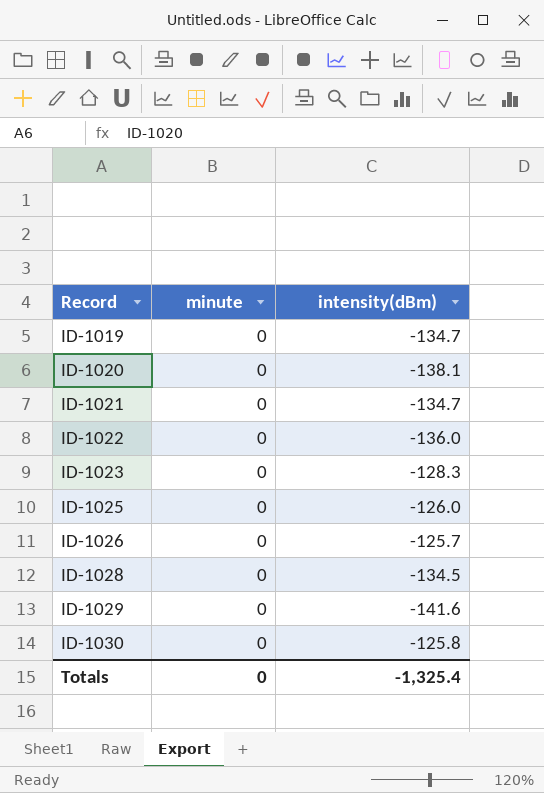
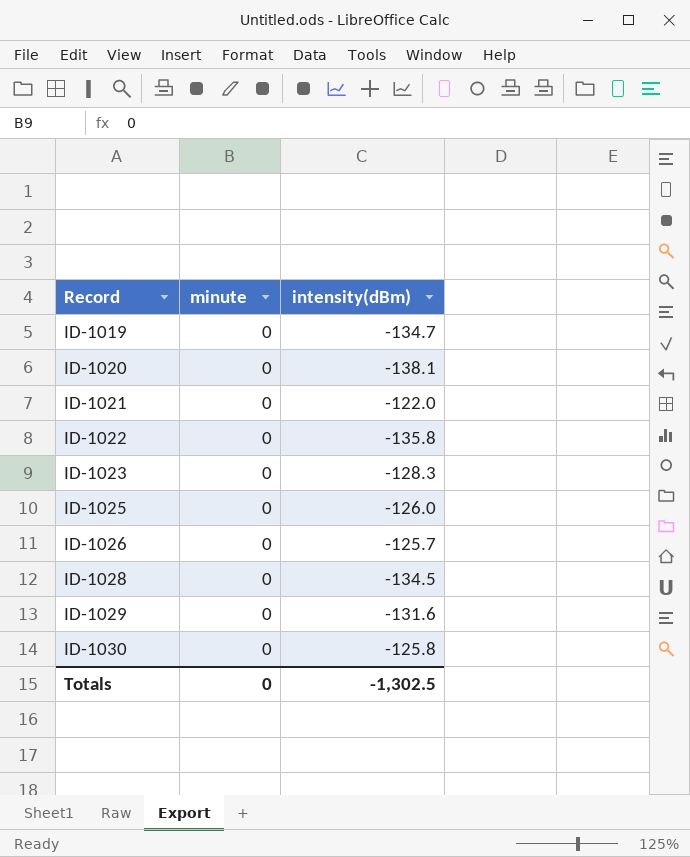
ID-1021 | intensity(dBm): -134.7 -> -122.0
ID-1022 | intensity(dBm): -136.0 -> -135.8
ID-1029 | intensity(dBm): -141.6 -> -131.6
Totals | intensity(dBm): -1,325.4 -> -1,302.5

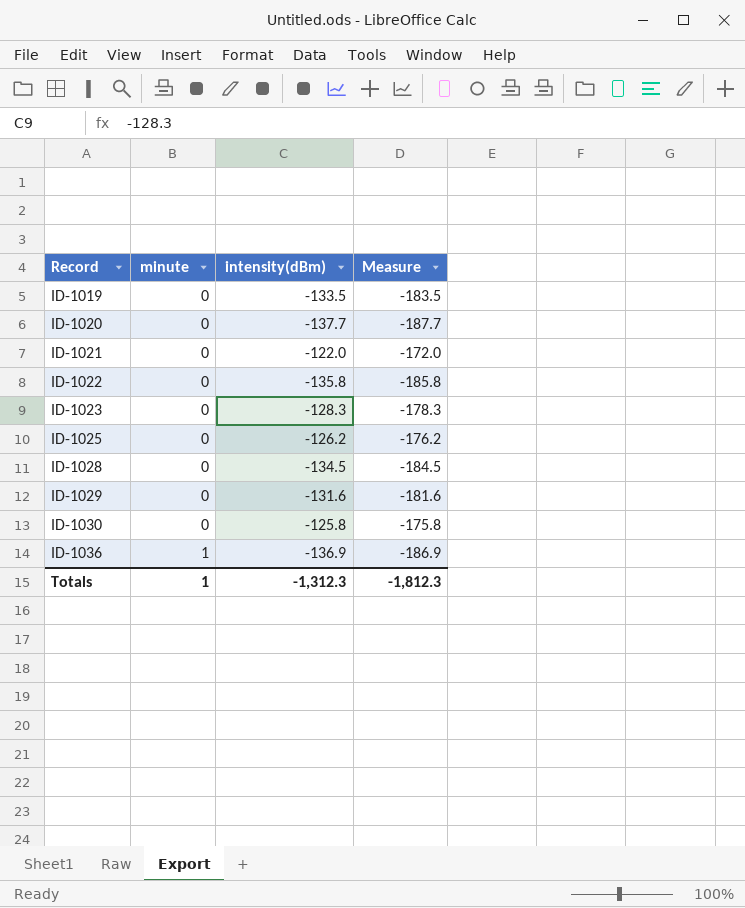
column Measure | formula: none -> [intensity(dBm)] - 50
row ID-1026: 0 | -125.7 -> none
ID-1019 | intensity(dBm): -134.7 -> -133.5
ID-1020 | intensity(dBm): -138.1 -> -137.7
ID-1025 | intensity(dBm): -126.0 -> -126.2
row ID-1036: none -> 1 | -136.9 | -186.9
Totals | minute: 0 -> 1
Totals | intensity(dBm): -1,302.5 -> -1,312.3

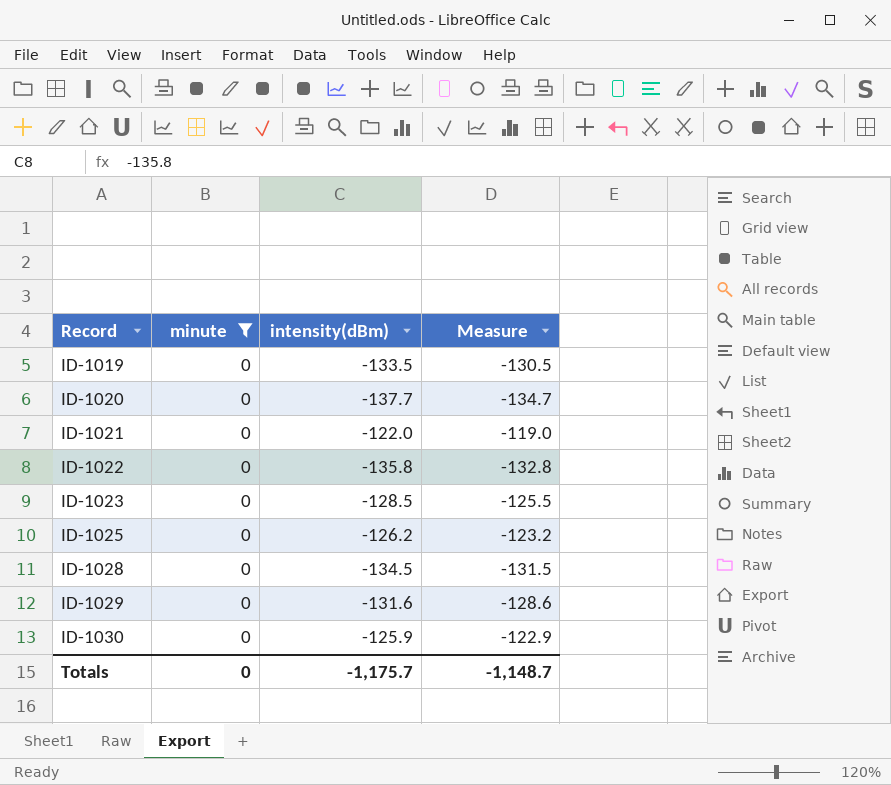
filter: none -> minute = 0
column Measure | formula: [intensity(dBm)] - 50 -> [intensity(dBm)] + 3
ID-1023 | intensity(dBm): -128.3 -> -128.5
ID-1030 | intensity(dBm): -125.8 -> -125.9
Totals | minute: 1 -> 0
Totals | intensity(dBm): -1,312.3 -> -1,175.7
Totals | Measure: -1,812.3 -> -1,148.7

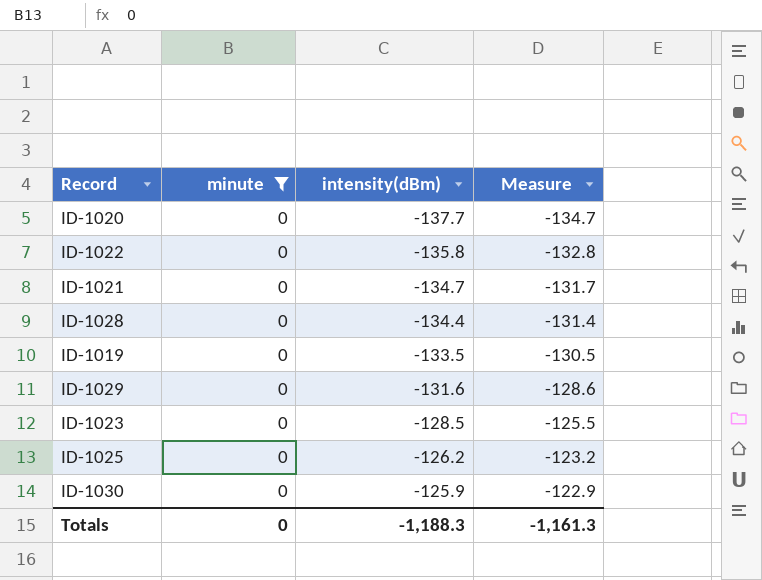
row order: Record ascending -> intensity(dBm) ascending
ID-1021 | intensity(dBm): -122.0 -> -134.7
ID-1021 | Measure: -119.0 -> -131.7
ID-1028 | intensity(dBm): -134.5 -> -134.4
ID-1028 | Measure: -131.5 -> -131.4
Totals | intensity(dBm): -1,175.7 -> -1,188.3
Totals | Measure: -1,148.7 -> -1,161.3

